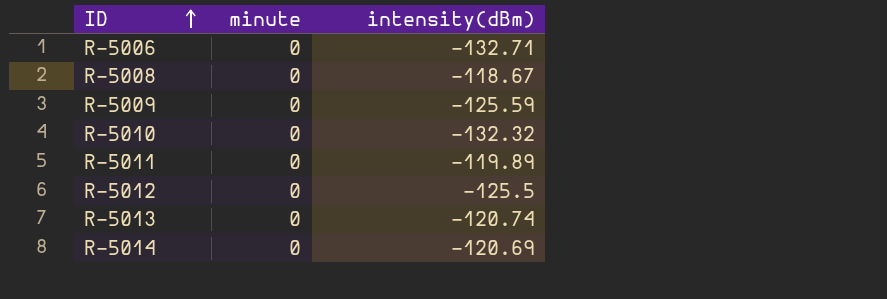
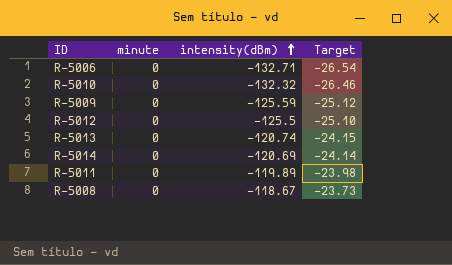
row order: ID ascending -> intensity(dBm) ascending
column Target | formula: none -> [intensity(dBm)] * 0.2

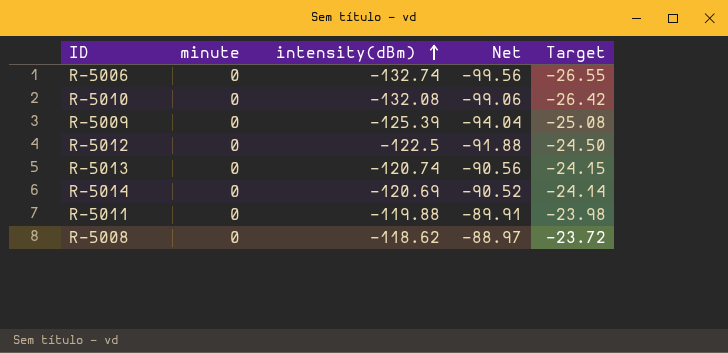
column Net | formula: none -> [intensity(dBm)] * 0.75
R-5006 | intensity(dBm): -132.71 -> -132.74
R-5006 | Target: -26.54 -> -26.55
R-5010 | intensity(dBm): -132.32 -> -132.08
R-5010 | Target: -26.46 -> -26.42
R-5009 | intensity(dBm): -125.59 -> -125.39
R-5009 | Target: -25.12 -> -25.08
R-5012 | intensity(dBm): -125.5 -> -122.5
R-5012 | Target: -25.10 -> -24.50
R-5011 | intensity(dBm): -119.89 -> -119.88
R-5008 | intensity(dBm): -118.67 -> -118.62
R-5008 | Target: -23.73 -> -23.72

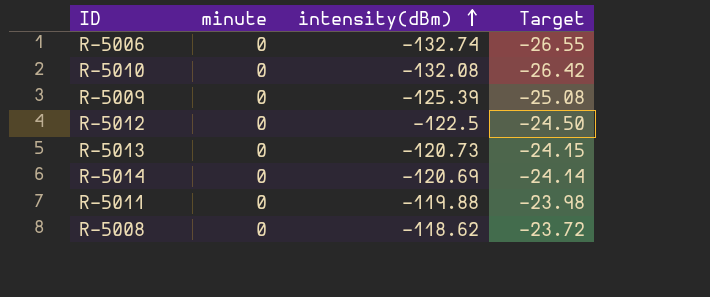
column Net | formula: [intensity(dBm)] * 0.75 -> none
R-5013 | intensity(dBm): -120.74 -> -120.73

